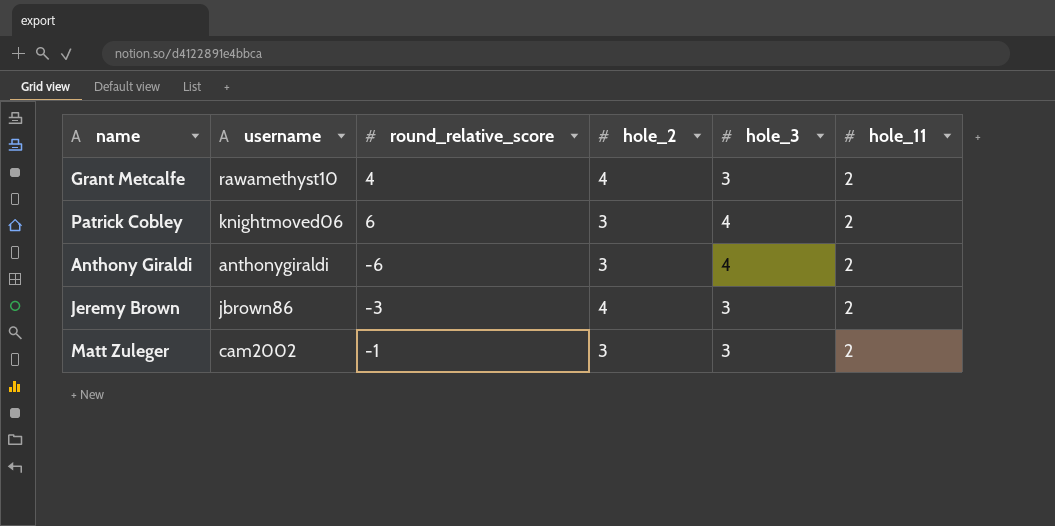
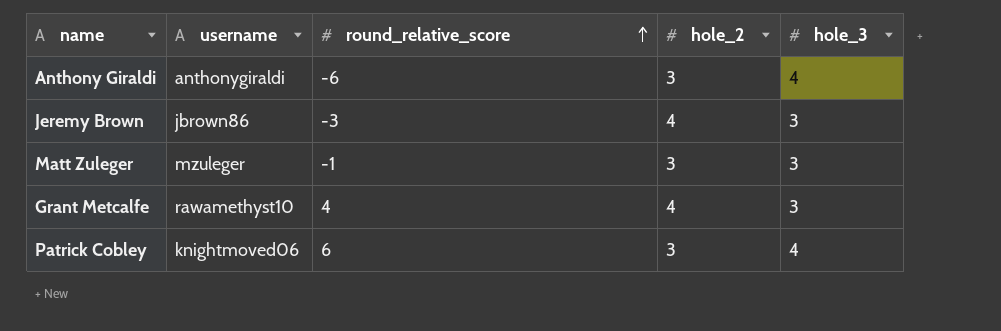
row order: none -> round_relative_score ascending
column hole_11 | position: 6 -> none
Matt Zuleger | username: cam2002 -> mzuleger

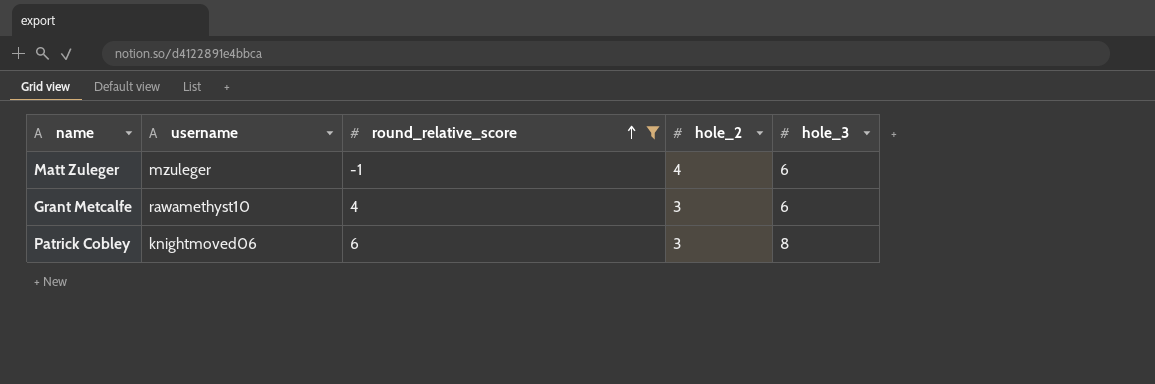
filter: none -> round_relative_score >= -1
Matt Zuleger | hole_2: 3 -> 4
Matt Zuleger | hole_3: 3 -> 6
Grant Metcalfe | hole_2: 4 -> 3
Grant Metcalfe | hole_3: 3 -> 6
Patrick Cobley | hole_3: 4 -> 8

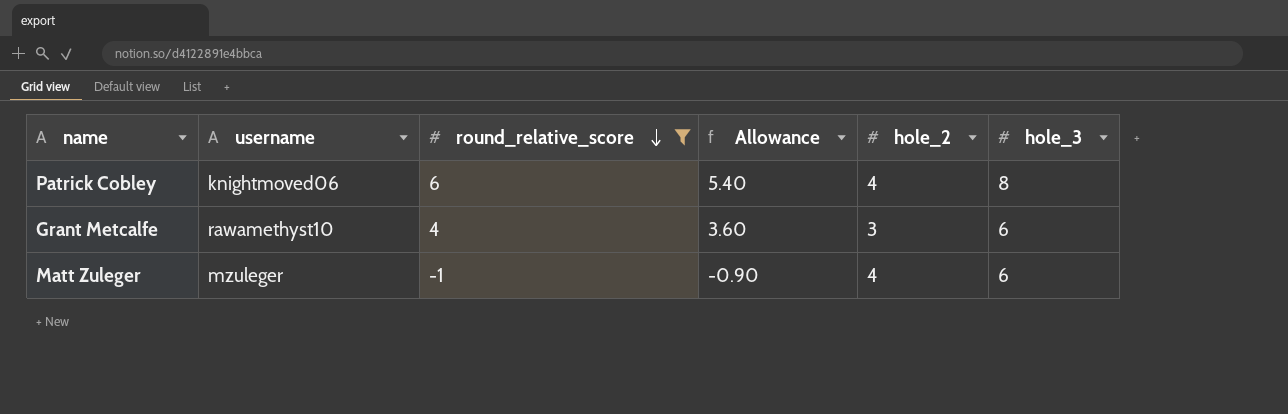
row order: round_relative_score ascending -> round_relative_score descending
column Allowance | formula: none -> [round_relative_score] * 0.9
Patrick Cobley | hole_2: 3 -> 4

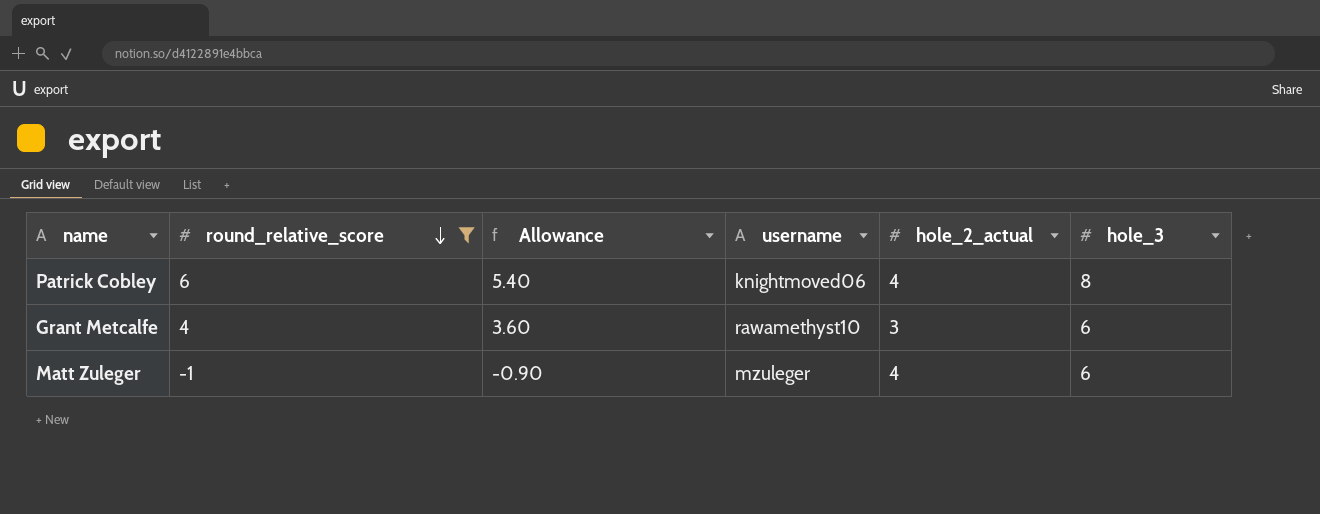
column username | position: 2 -> 4
column name: hole_2 -> hole_2_actual

